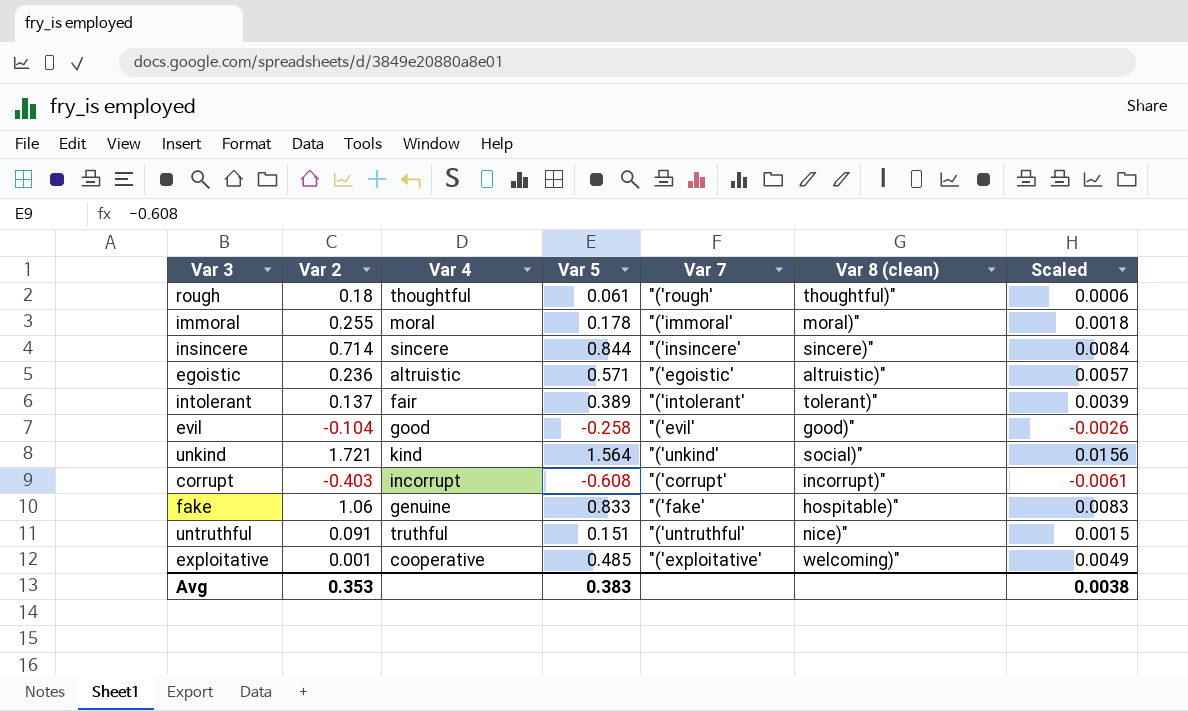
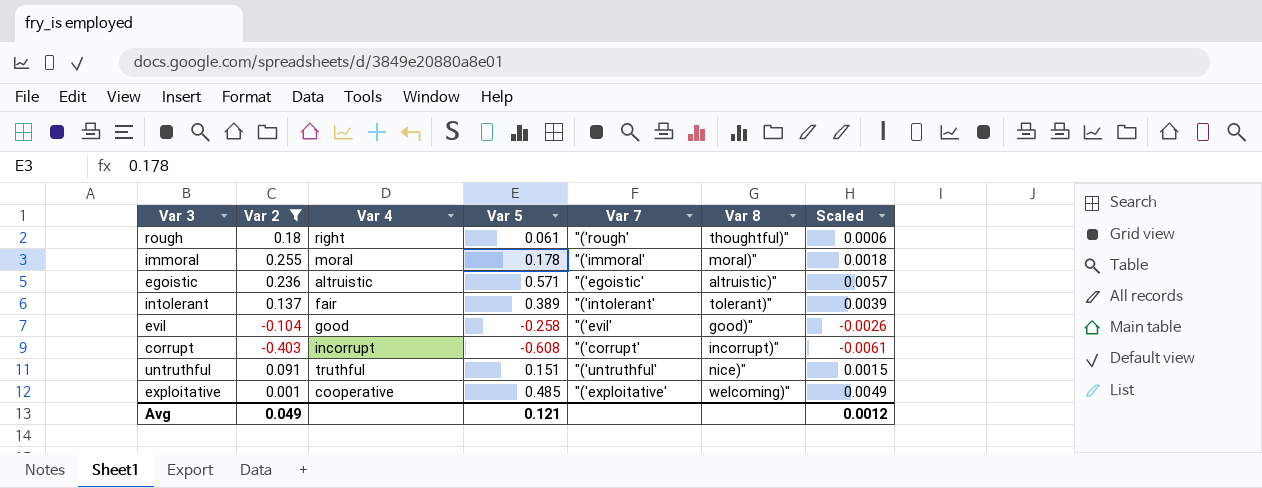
filter: none -> Var 2 <= 0.255
column name: Var 8 (clean) -> Var 8
rough | Var 4: thoughtful -> right
Avg | Var 2: 0.353 -> 0.049
Avg | Var 5: 0.383 -> 0.121
Avg | Scaled: 0.0038 -> 0.0012

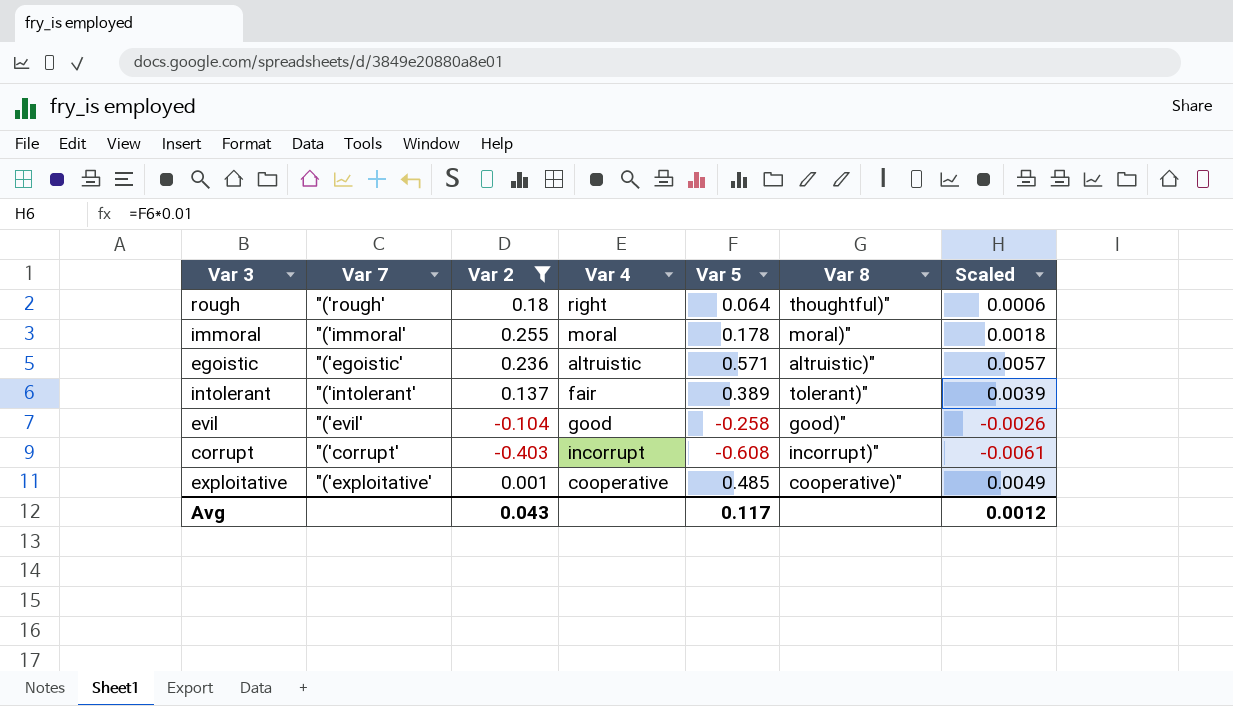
column Var 7 | position: 5 -> 2
row untruthful: 0.091 | truthful | 0.151 | "('untruthful' | nice)" | 0.0015 -> none
rough | Var 5: 0.061 -> 0.064
exploitative | Var 8: welcoming)" -> cooperative)"
Avg | Var 2: 0.049 -> 0.043
Avg | Var 5: 0.121 -> 0.117

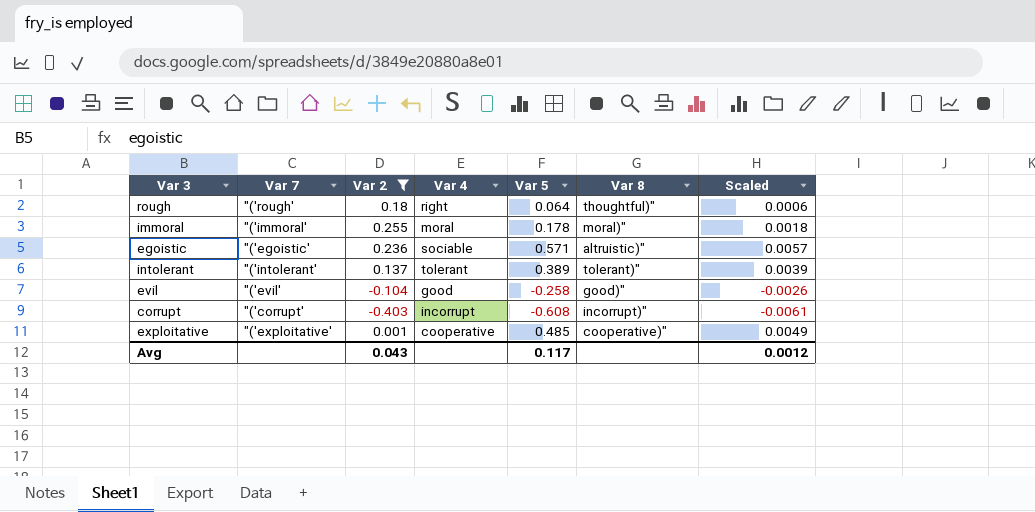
egoistic | Var 4: altruistic -> sociable
intolerant | Var 4: fair -> tolerant

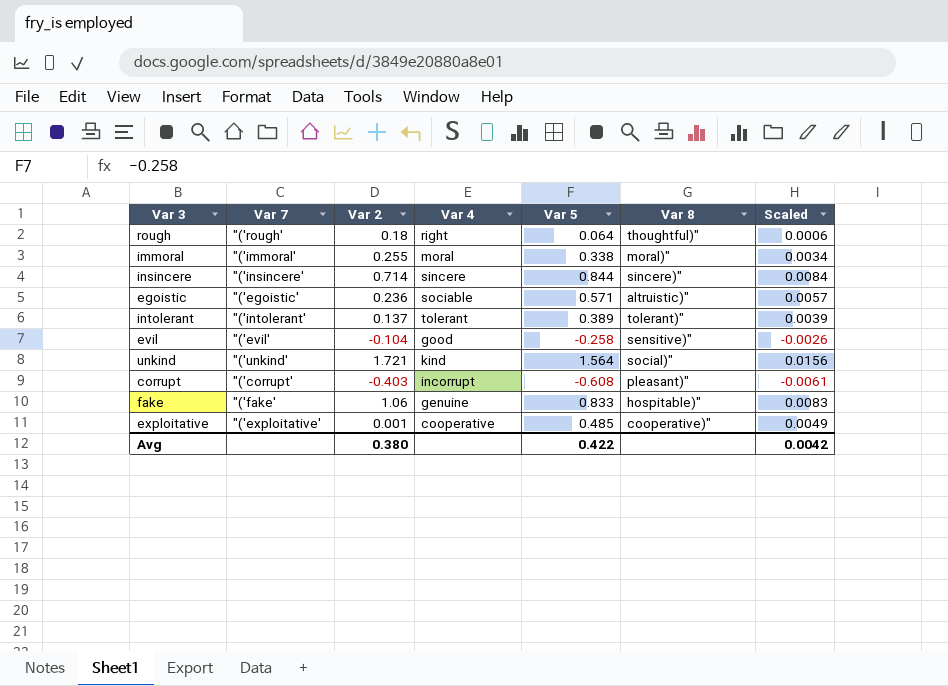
filter: Var 2 <= 0.255 -> none
immoral | Var 5: 0.178 -> 0.338
immoral | Scaled: 0.0018 -> 0.0034
evil | Var 8: good)" -> sensitive)"
corrupt | Var 8: incorrupt)" -> pleasant)"
Avg | Var 2: 0.043 -> 0.380
Avg | Var 5: 0.117 -> 0.422
Avg | Scaled: 0.0012 -> 0.0042

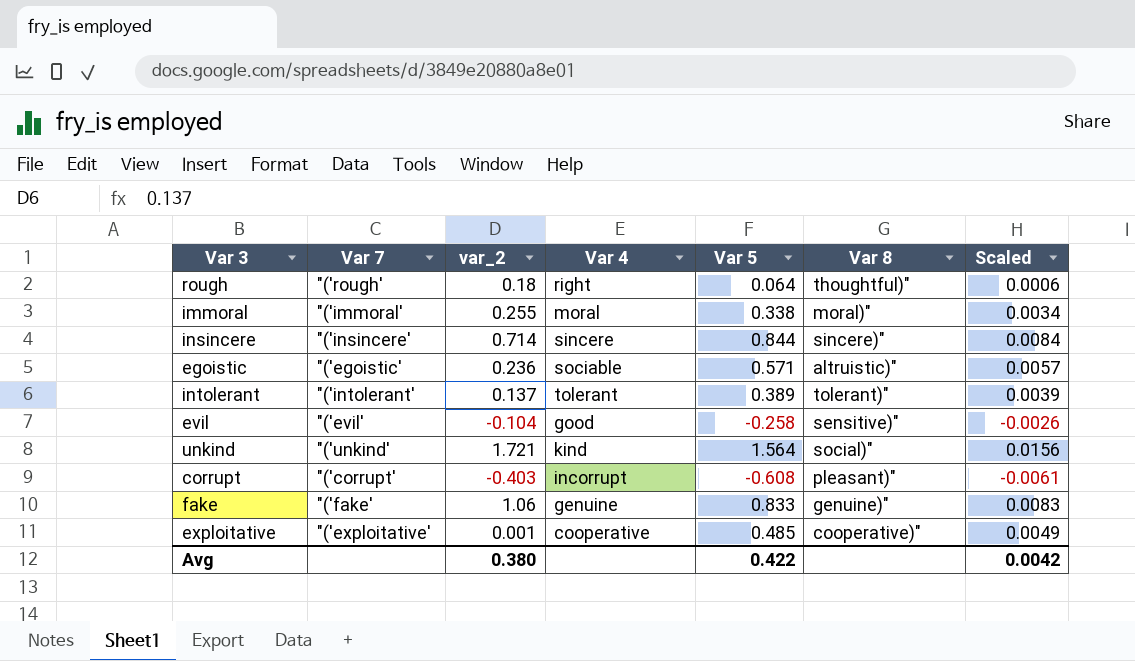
column name: Var 2 -> var_2
fake | Var 8: hospitable)" -> genuine)"

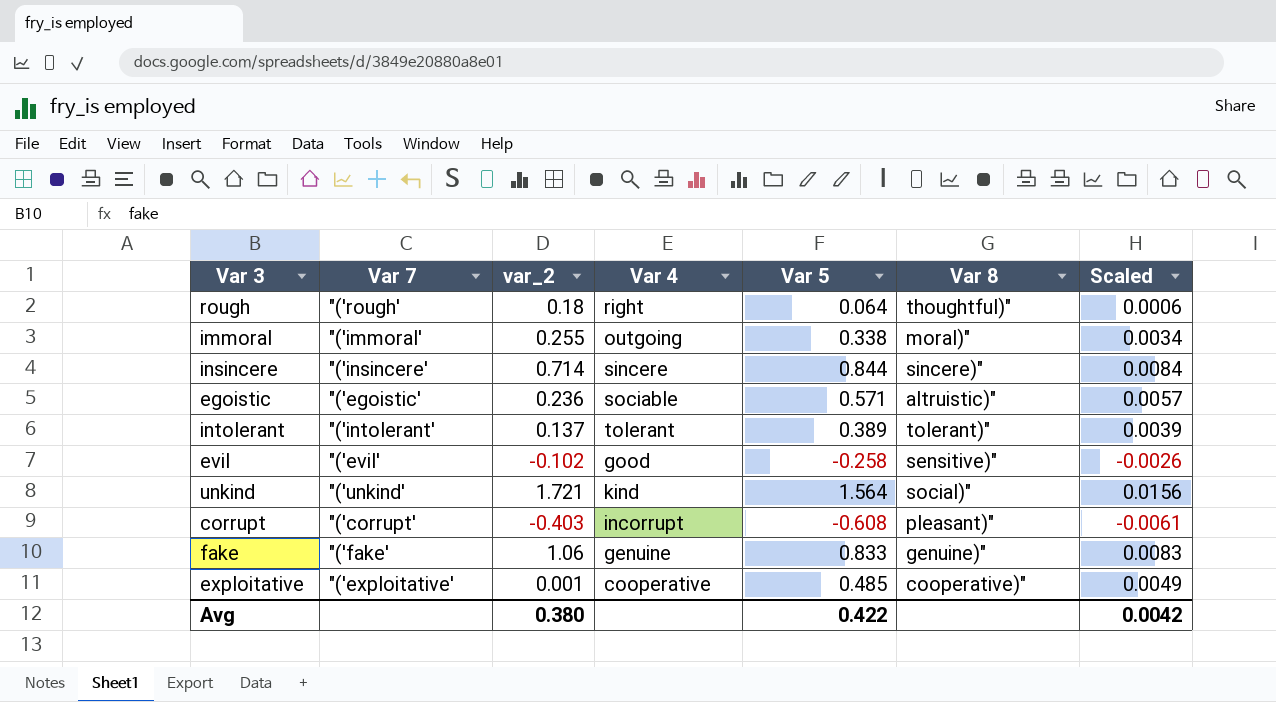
immoral | Var 4: moral -> outgoing
evil | var_2: -0.104 -> -0.102

